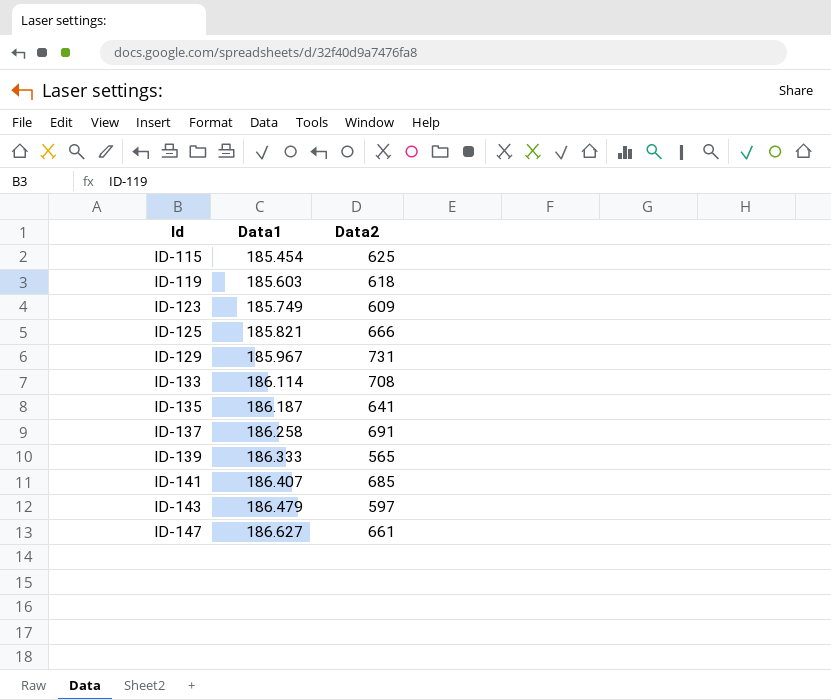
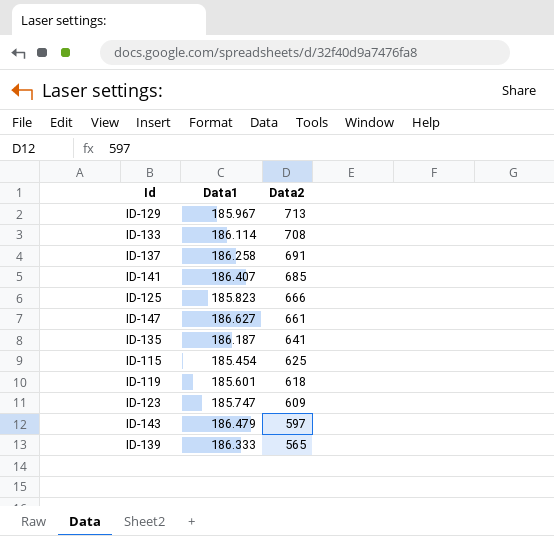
row order: Id ascending -> Data2 descending
ID-129 | Data2: 731 -> 713
ID-125 | Data1: 185.821 -> 185.823
ID-119 | Data1: 185.603 -> 185.601
ID-123 | Data1: 185.749 -> 185.747

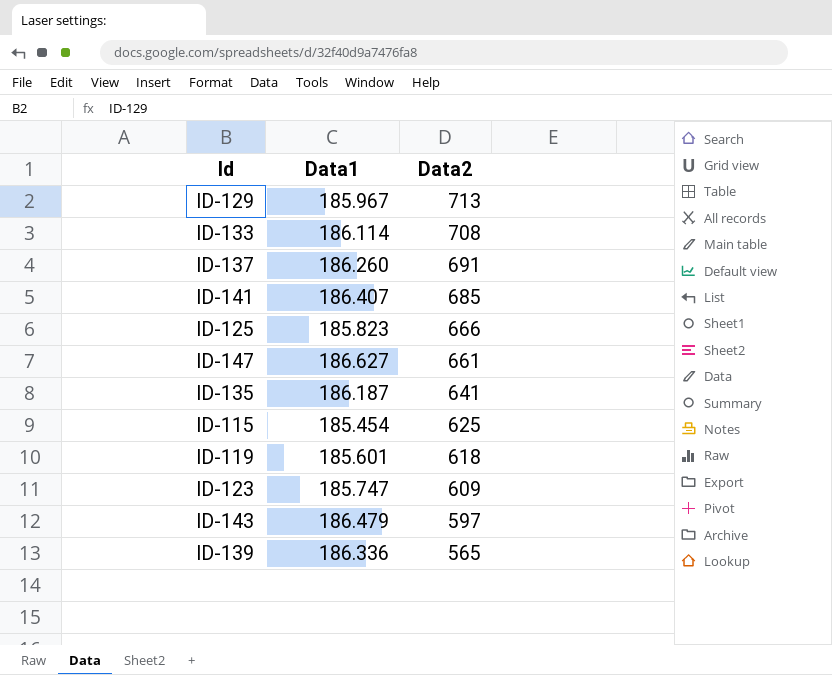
ID-137 | Data1: 186.258 -> 186.260
ID-139 | Data1: 186.333 -> 186.336

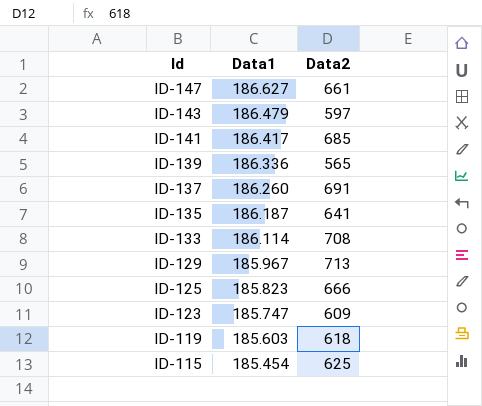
row order: Data2 descending -> Id descending
ID-141 | Data1: 186.407 -> 186.417
ID-119 | Data1: 185.601 -> 185.603

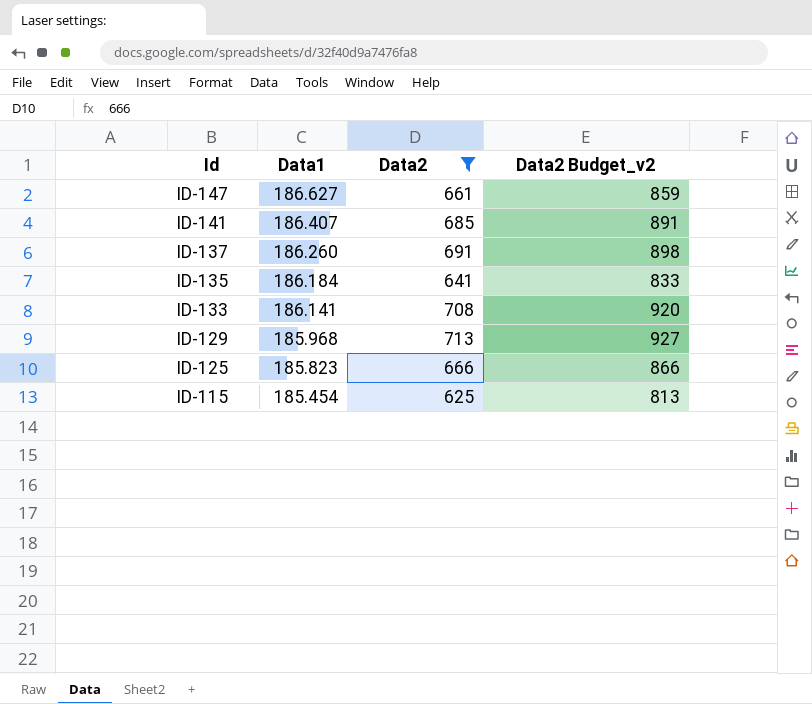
filter: none -> Data2 >= 625
column Data2 Budget_v2 | formula: none -> [Data2] * 1.3
ID-141 | Data1: 186.417 -> 186.407
ID-135 | Data1: 186.187 -> 186.184
ID-133 | Data1: 186.114 -> 186.141
ID-129 | Data1: 185.967 -> 185.968

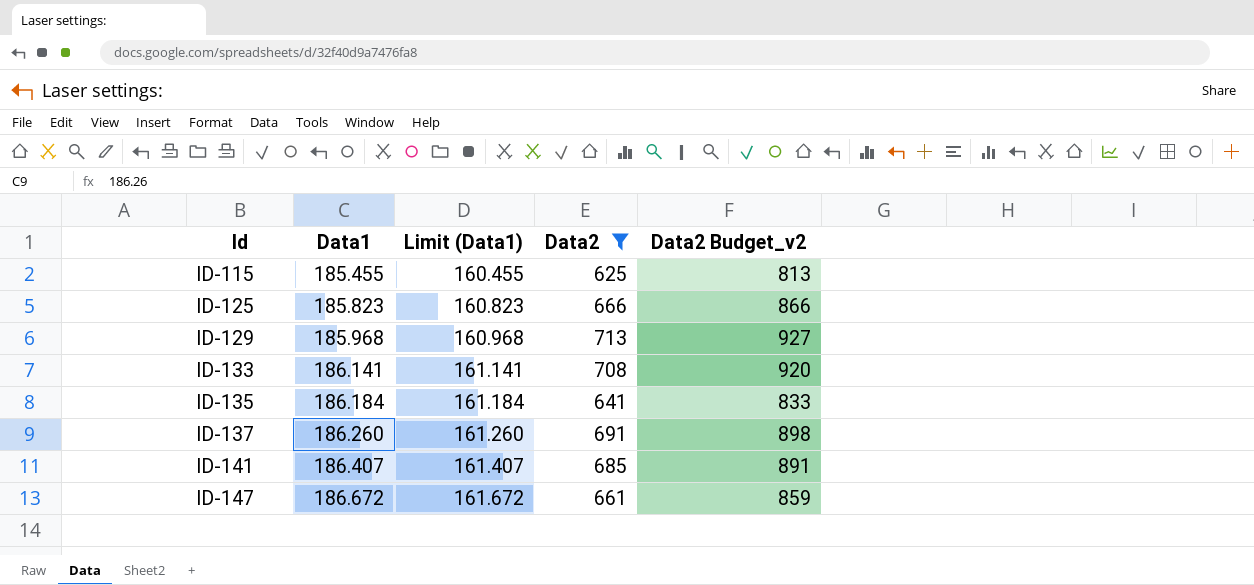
row order: Id descending -> Id ascending
column Limit (Data1) | formula: none -> [Data1] - 25
ID-115 | Data1: 185.454 -> 185.455
ID-147 | Data1: 186.627 -> 186.672

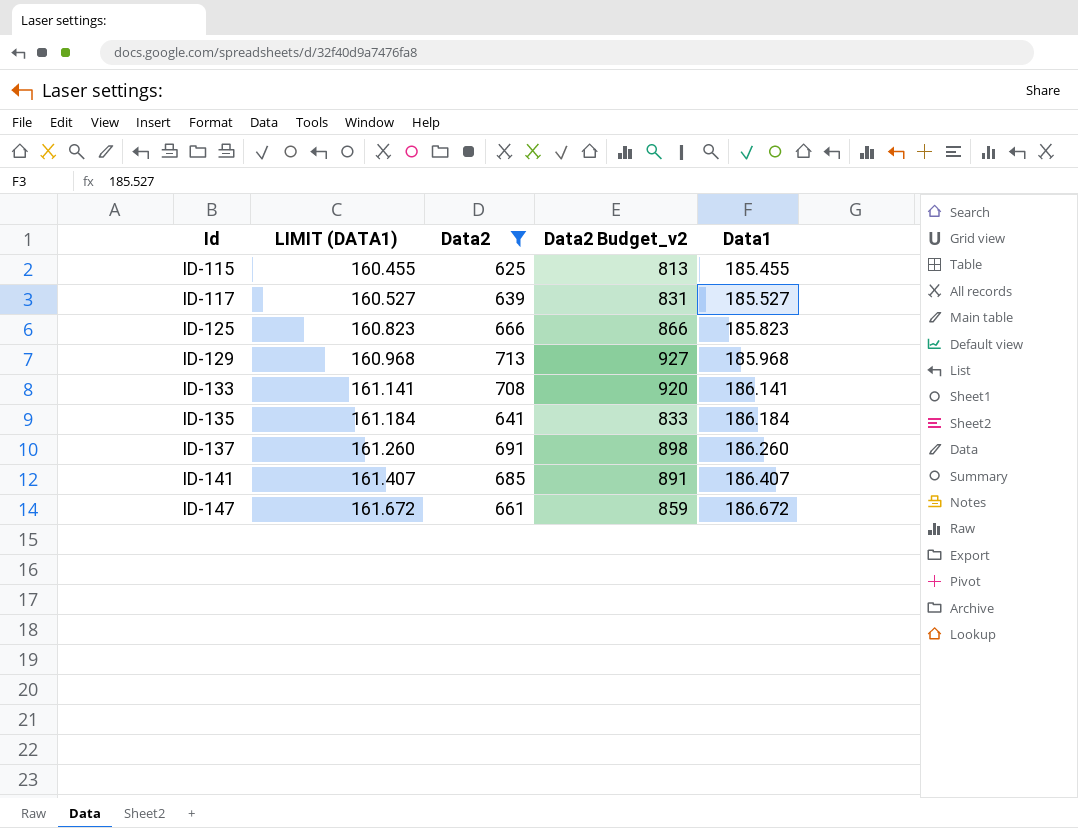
column name: Limit (Data1) -> LIMIT (DATA1)
column Data1 | position: 2 -> 5
row ID-117: none -> 160.527 | 639 | 831 | 185.527

